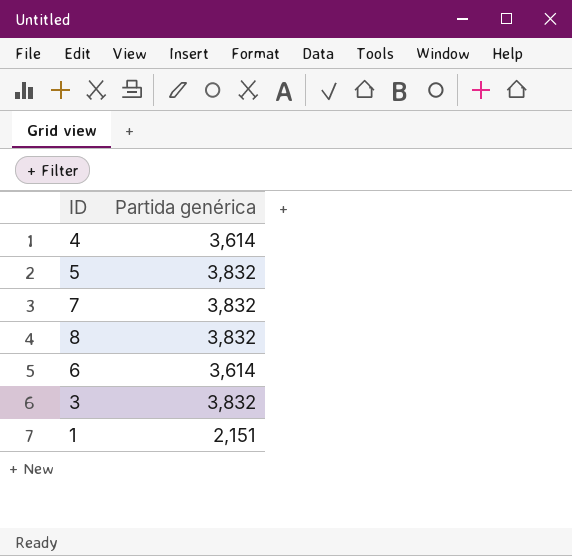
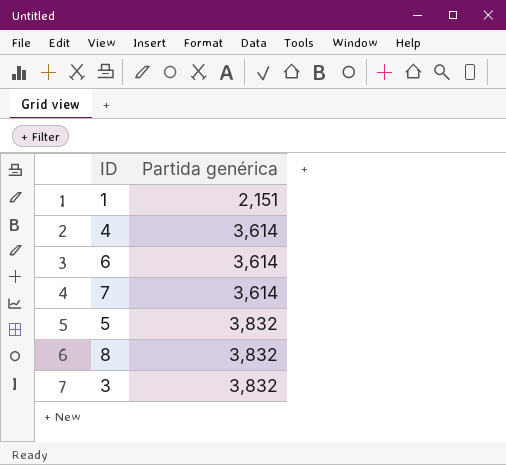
row order: none -> Partida genérica ascending
7 | Partida genérica: 3,832 -> 3,614

